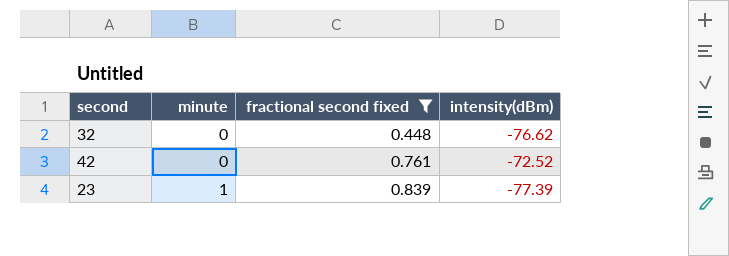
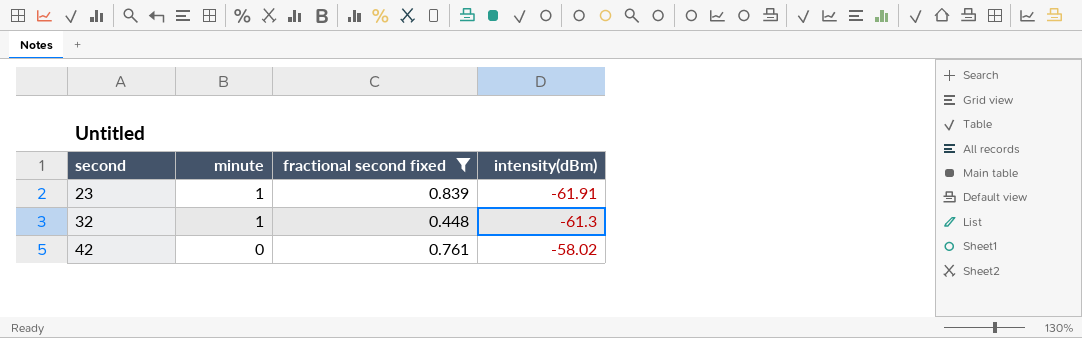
row order: minute ascending -> second ascending
23 | intensity(dBm): -77.39 -> -61.91
32 | minute: 0 -> 1
32 | intensity(dBm): -76.62 -> -61.3
42 | intensity(dBm): -72.52 -> -58.02

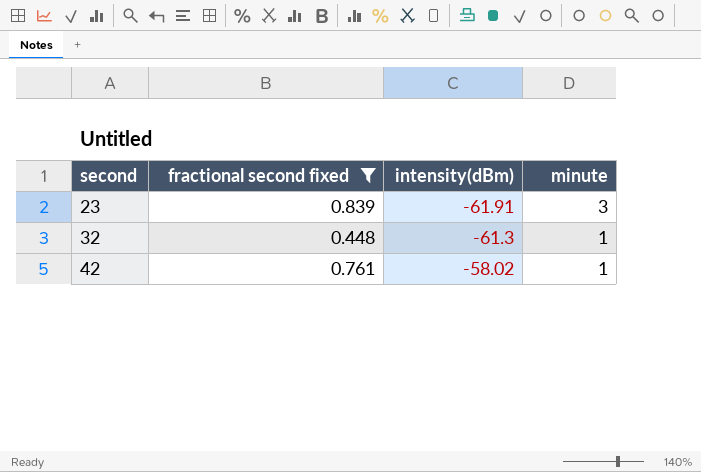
column minute | position: 2 -> 4
23 | minute: 1 -> 3
42 | minute: 0 -> 1

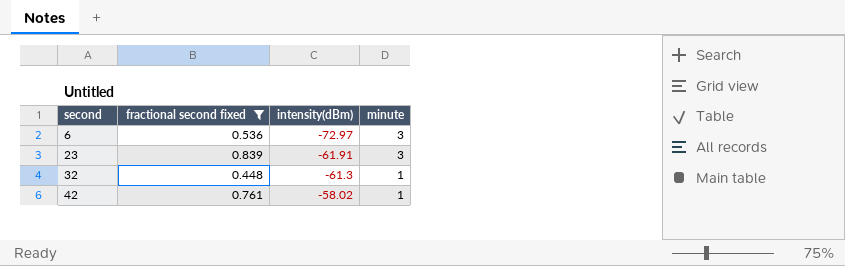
row 6: none -> 0.536 | -72.97 | 3

